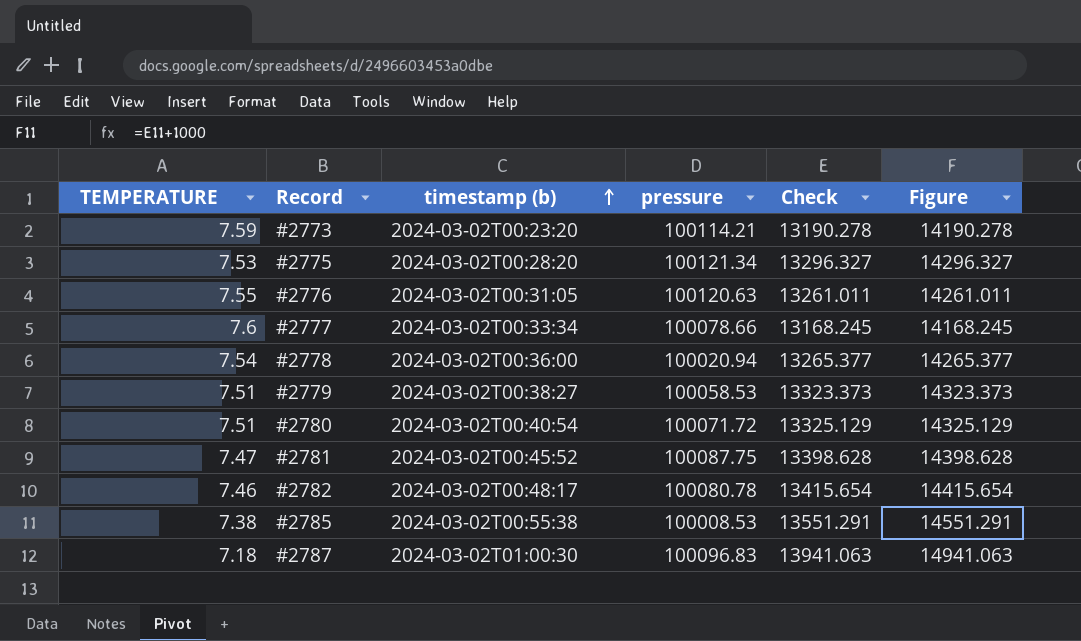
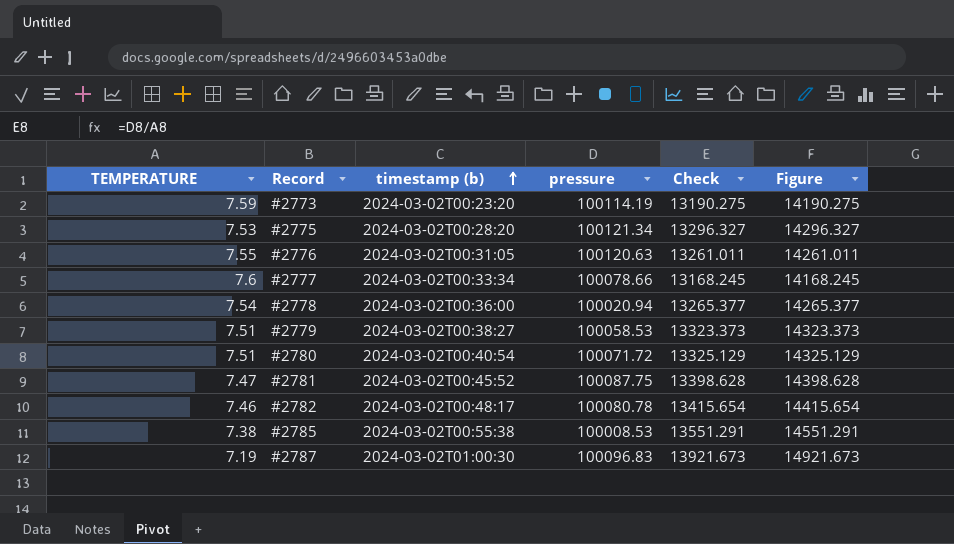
#2773 | pressure: 100114.21 -> 100114.19
#2773 | Check: 13190.278 -> 13190.275
#2773 | Figure: 14190.278 -> 14190.275
#2787 | TEMPERATURE: 7.18 -> 7.19
#2787 | Check: 13941.063 -> 13921.673
#2787 | Figure: 14941.063 -> 14921.673

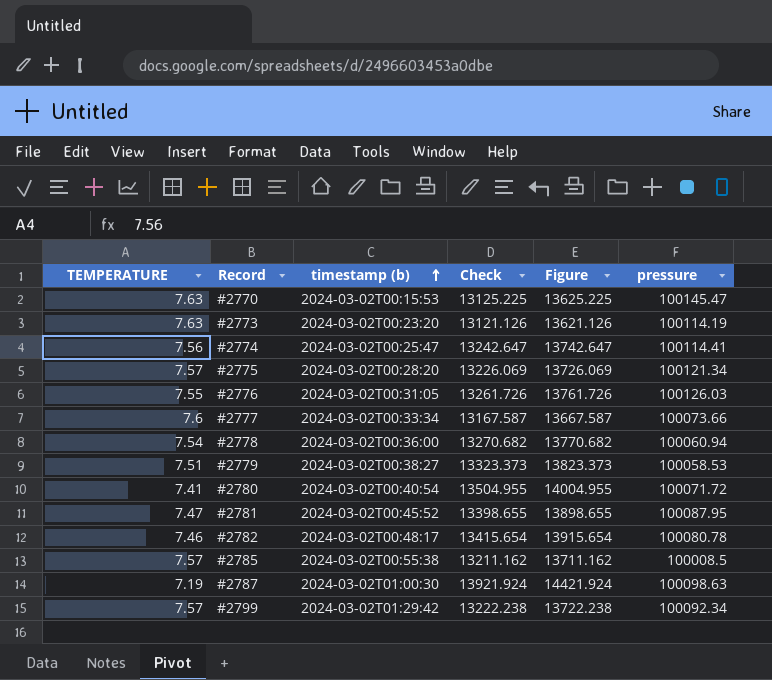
column Figure | formula: [Check] + 1000 -> [Check] + 500
column pressure | position: 4 -> 6
row #2770: none -> 7.63 | 2024-03-02T00:15:53 | 13125.225 | 13625.225 | 100145.47
#2773 | TEMPERATURE: 7.59 -> 7.63
#2773 | Check: 13190.275 -> 13121.126
row #2774: none -> 7.56 | 2024-03-02T00:25:47 | 13242.647 | 13742.647 | 100114.41
#2775 | TEMPERATURE: 7.53 -> 7.57
#2775 | Check: 13296.327 -> 13226.069
#2776 | Check: 13261.011 -> 13261.726
#2776 | pressure: 100120.63 -> 100126.03
#2777 | Check: 13168.245 -> 13167.587
#2777 | pressure: 100078.66 -> 100073.66
#2778 | Check: 13265.377 -> 13270.682
#2778 | pressure: 100020.94 -> 100060.94
#2780 | TEMPERATURE: 7.51 -> 7.41
#2780 | Check: 13325.129 -> 13504.955
#2781 | Check: 13398.628 -> 13398.655
#2781 | pressure: 100087.75 -> 100087.95
#2785 | TEMPERATURE: 7.38 -> 7.57
#2785 | Check: 13551.291 -> 13211.162
#2785 | pressure: 100008.53 -> 100008.5
#2787 | Check: 13921.673 -> 13921.924
#2787 | pressure: 100096.83 -> 100098.63
row #2799: none -> 7.57 | 2024-03-02T01:29:42 | 13222.238 | 13722.238 | 100092.34

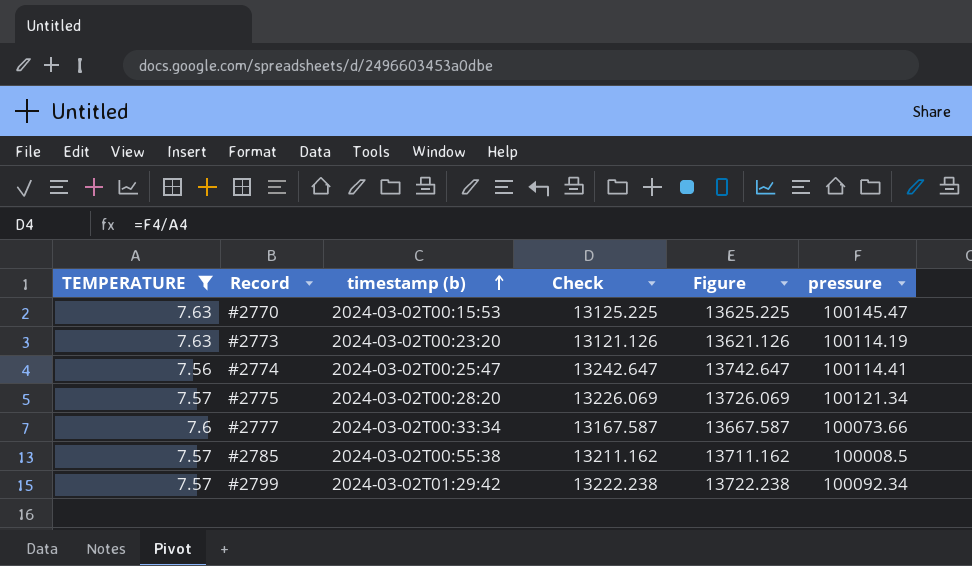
filter: none -> TEMPERATURE >= 7.56

